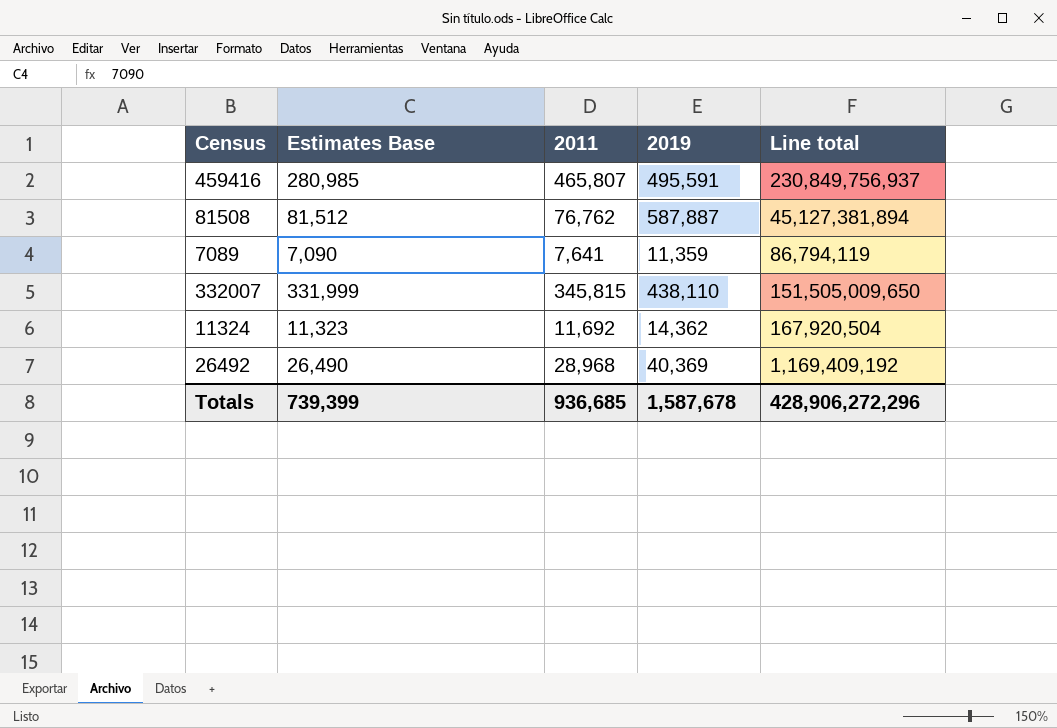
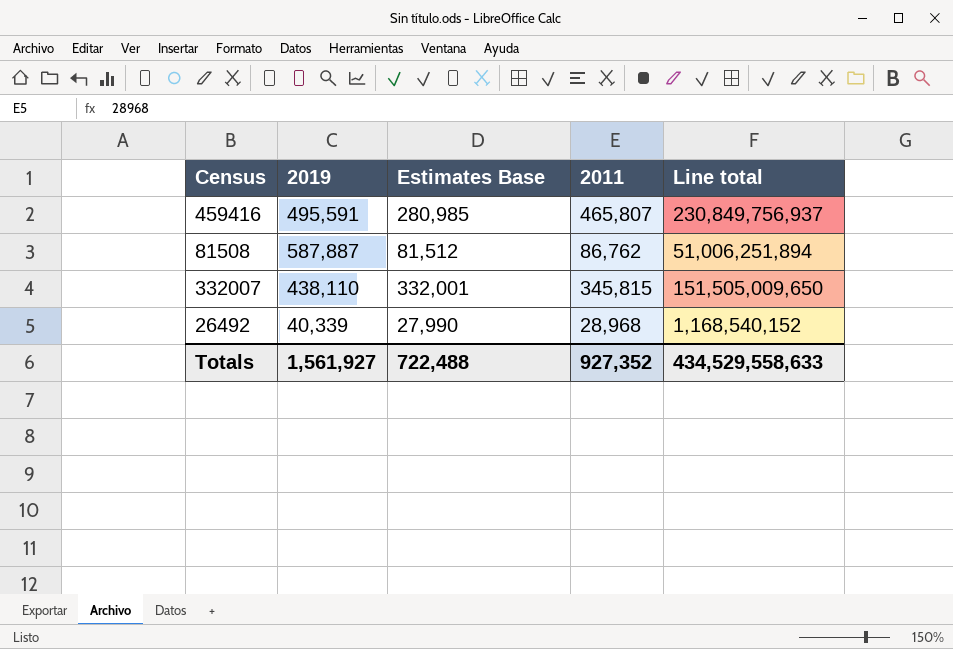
column 2019 | position: 4 -> 2
row 7089: 7,090 | 7,641 | 11,359 | 86,794,119 -> none
row 11324: 11,323 | 11,692 | 14,362 | 167,920,504 -> none
81508 | 2011: 76,762 -> 86,762
81508 | Line total: 45,127,381,894 -> 51,006,251,894
332007 | Estimates Base: 331,999 -> 332,001
26492 | 2019: 40,369 -> 40,339
26492 | Estimates Base: 26,490 -> 27,990
26492 | Line total: 1,169,409,192 -> 1,168,540,152
Totals | 2019: 1,587,678 -> 1,561,927
Totals | Estimates Base: 739,399 -> 722,488
Totals | 2011: 936,685 -> 927,352
Totals | Line total: 428,906,272,296 -> 434,529,558,633

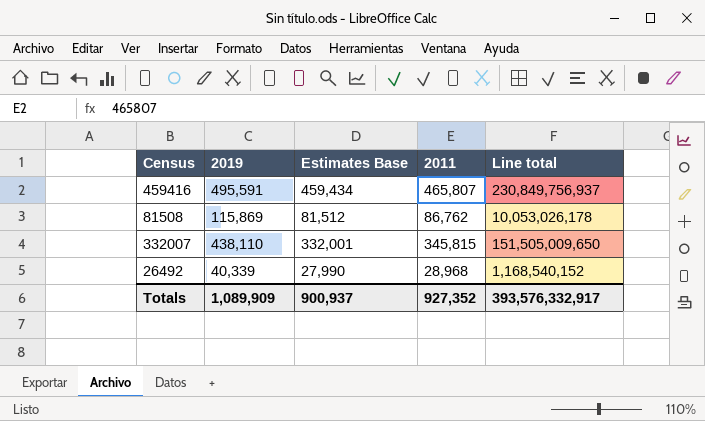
459416 | Estimates Base: 280,985 -> 459,434
81508 | 2019: 587,887 -> 115,869
81508 | Line total: 51,006,251,894 -> 10,053,026,178
Totals | 2019: 1,561,927 -> 1,089,909
Totals | Estimates Base: 722,488 -> 900,937
Totals | Line total: 434,529,558,633 -> 393,576,332,917

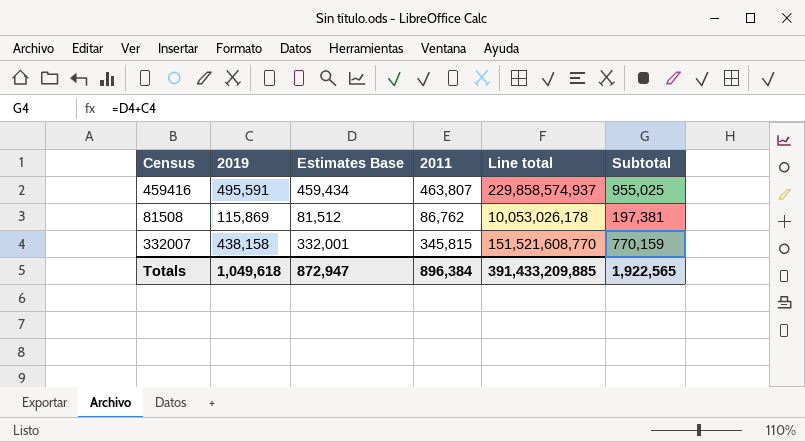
column Subtotal | formula: none -> [2019] + [Estimates Base]
row 26492: 40,339 | 27,990 | 28,968 | 1,168,540,152 -> none
459416 | 2011: 465,807 -> 463,807
459416 | Line total: 230,849,756,937 -> 229,858,574,937
332007 | 2019: 438,110 -> 438,158
332007 | Line total: 151,505,009,650 -> 151,521,608,770
Totals | 2019: 1,089,909 -> 1,049,618
Totals | Estimates Base: 900,937 -> 872,947
Totals | 2011: 927,352 -> 896,384
Totals | Line total: 393,576,332,917 -> 391,433,209,885

